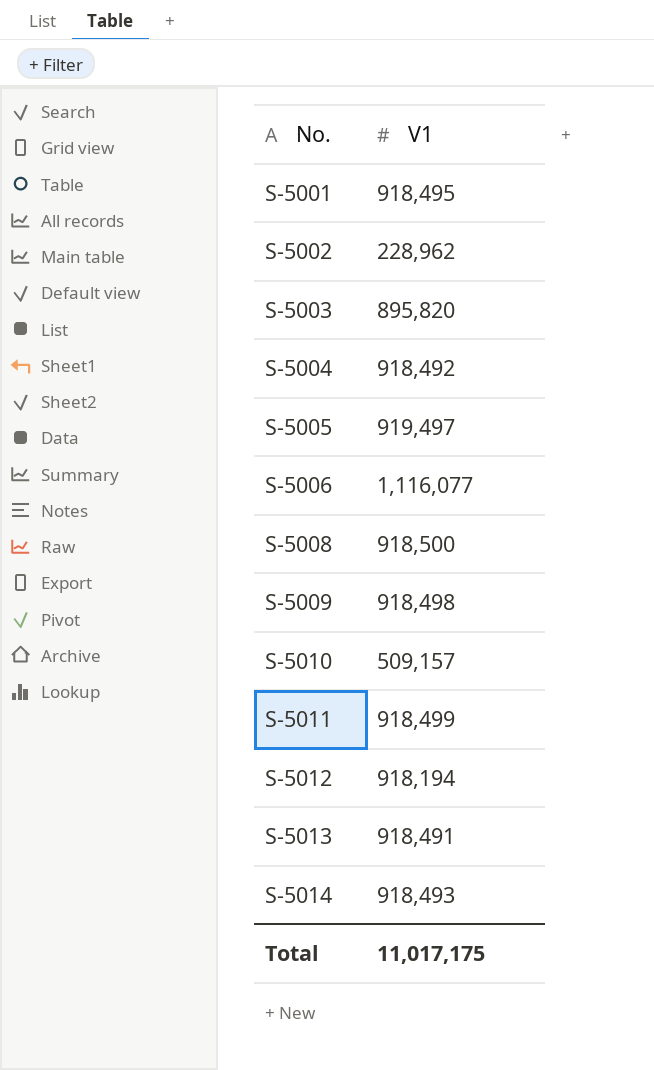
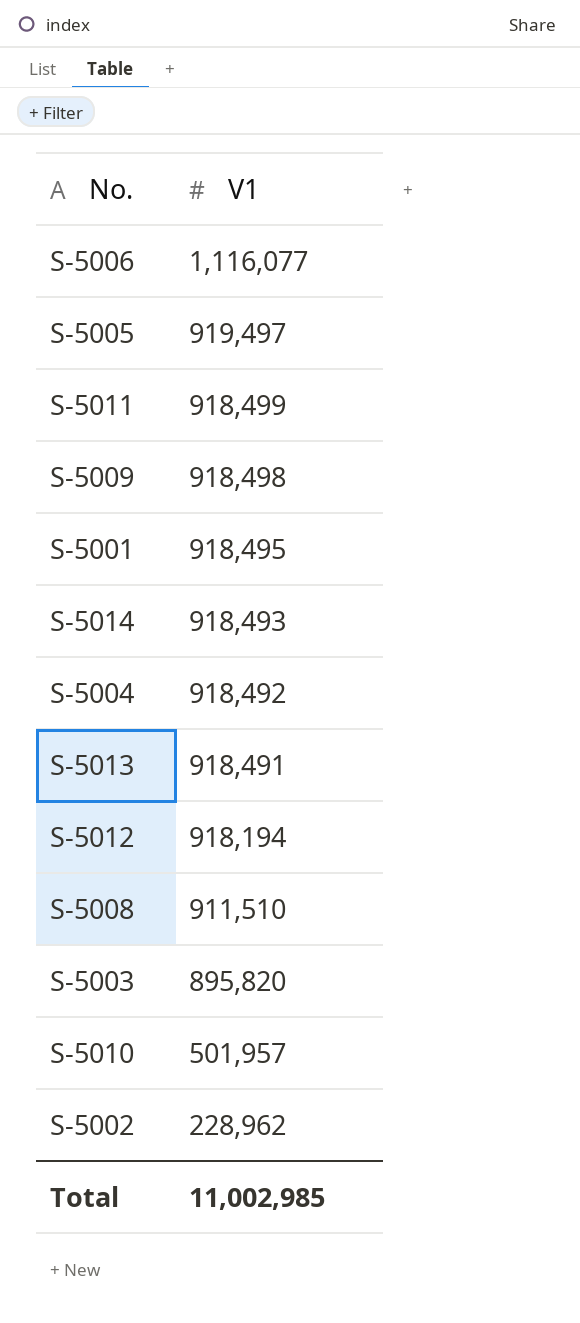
row order: No. ascending -> V1 descending
S-5008 | V1: 918,500 -> 911,510
S-5010 | V1: 509,157 -> 501,957
Total | V1: 11,017,175 -> 11,002,985

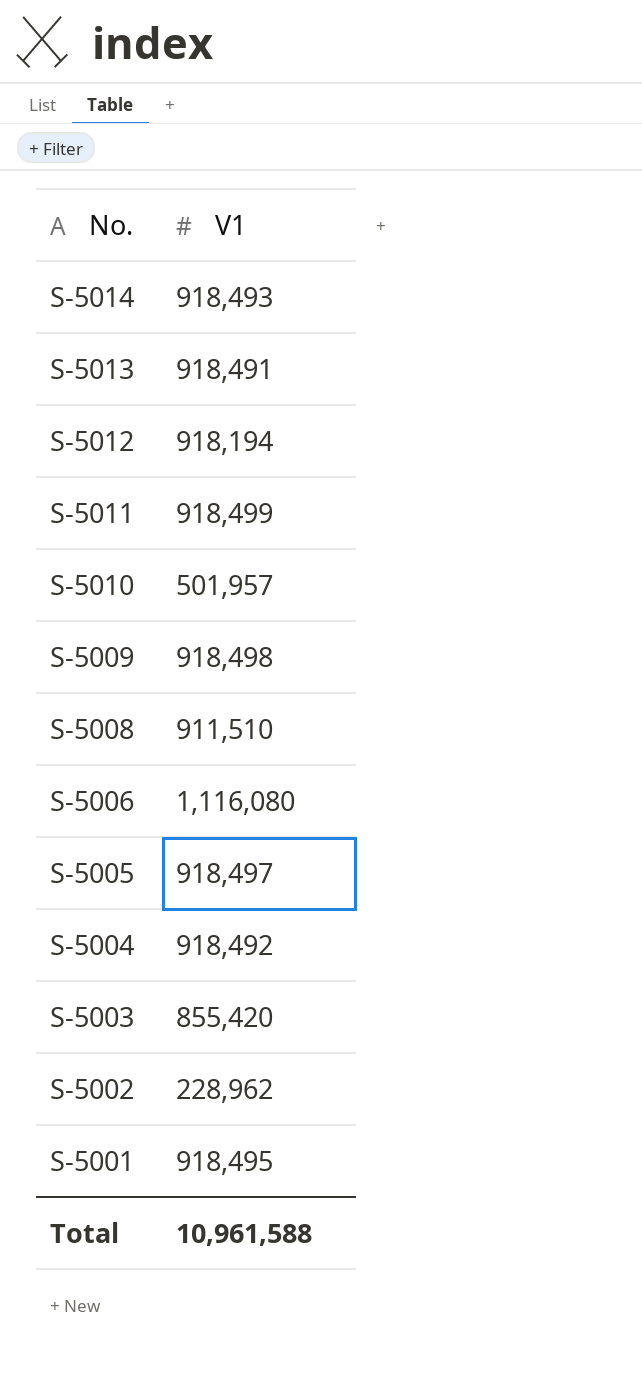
row order: V1 descending -> No. descending
S-5006 | V1: 1,116,077 -> 1,116,080
S-5005 | V1: 919,497 -> 918,497
S-5003 | V1: 895,820 -> 855,420
Total | V1: 11,002,985 -> 10,961,588

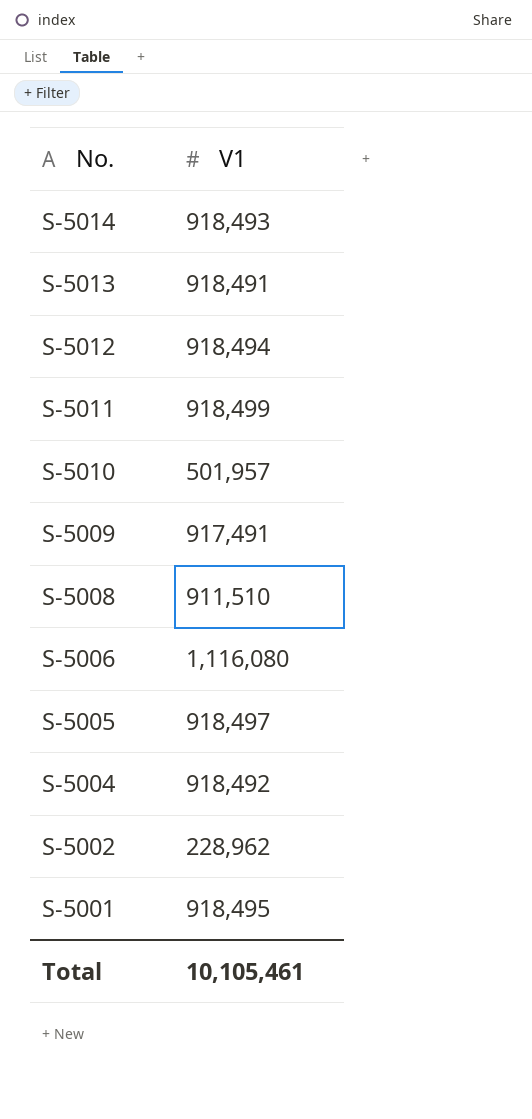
row S-5003: 855,420 -> none
S-5012 | V1: 918,194 -> 918,494
S-5009 | V1: 918,498 -> 917,491
Total | V1: 10,961,588 -> 10,105,461

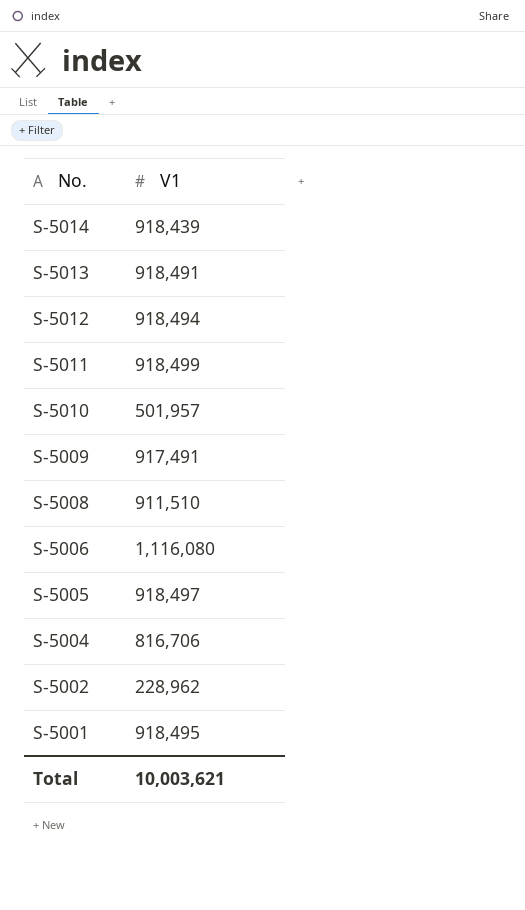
S-5014 | V1: 918,493 -> 918,439
S-5004 | V1: 918,492 -> 816,706
Total | V1: 10,105,461 -> 10,003,621

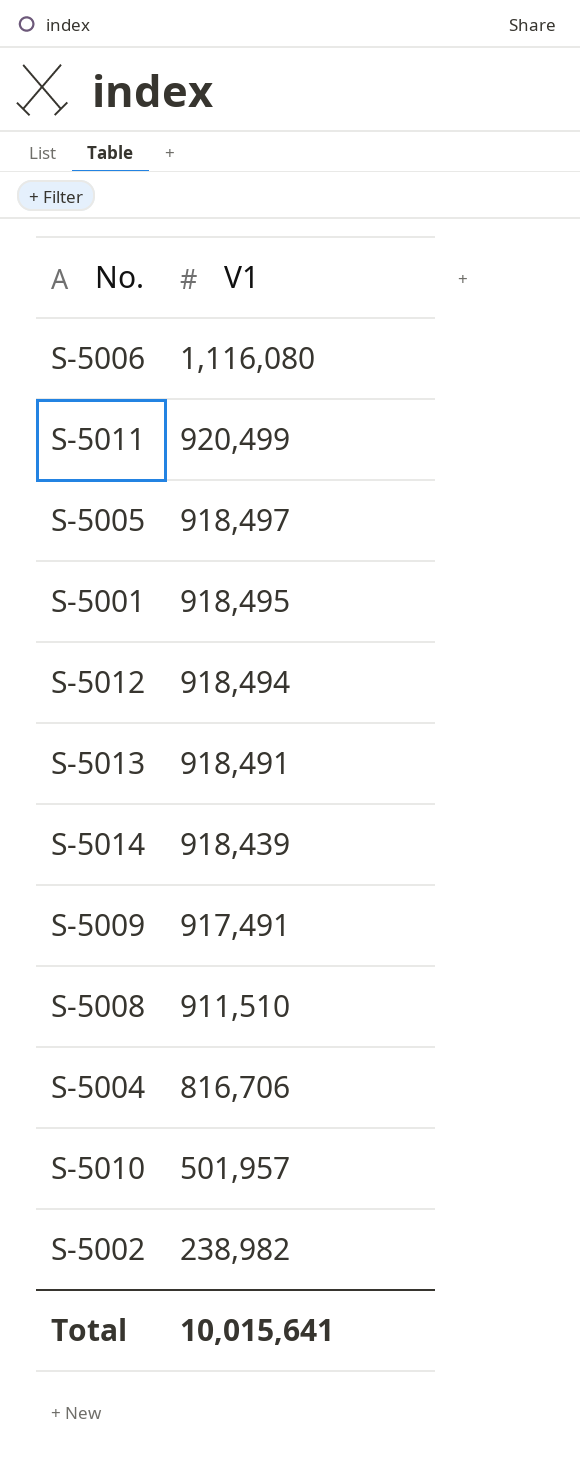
row order: No. descending -> V1 descending
S-5011 | V1: 918,499 -> 920,499
S-5002 | V1: 228,962 -> 238,982
Total | V1: 10,003,621 -> 10,015,641

